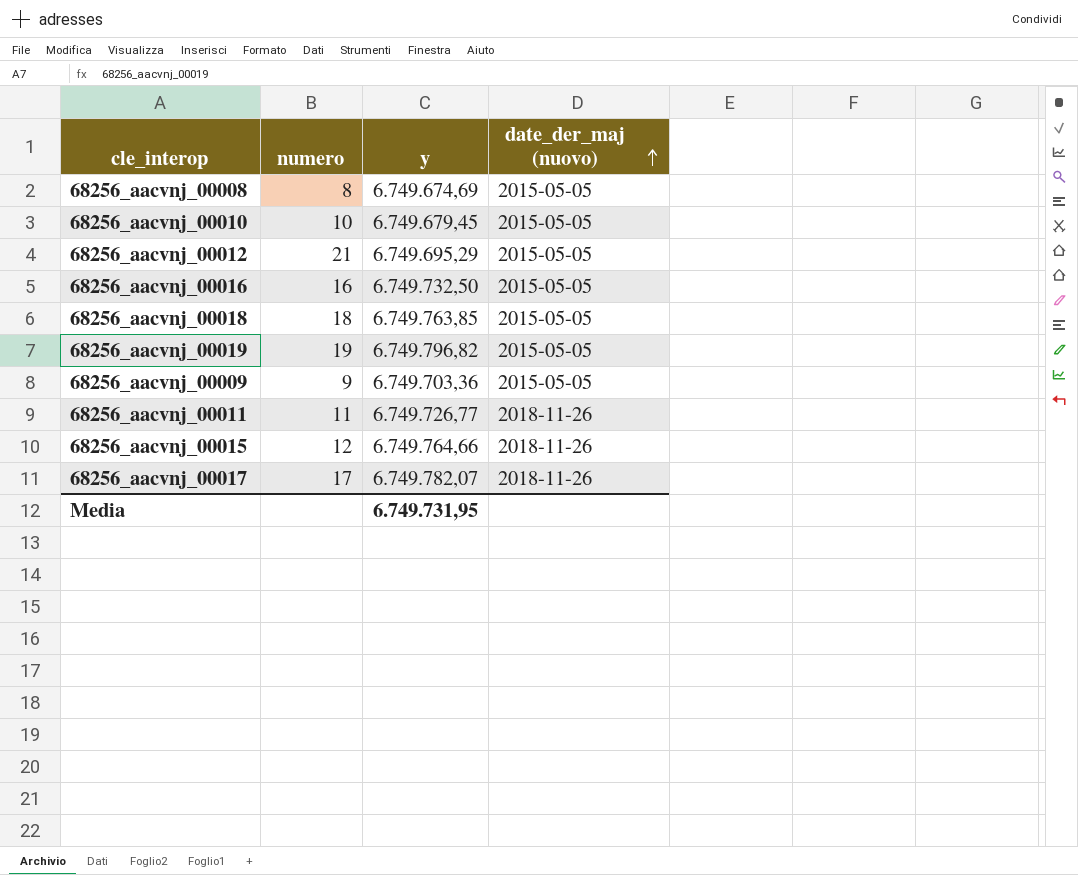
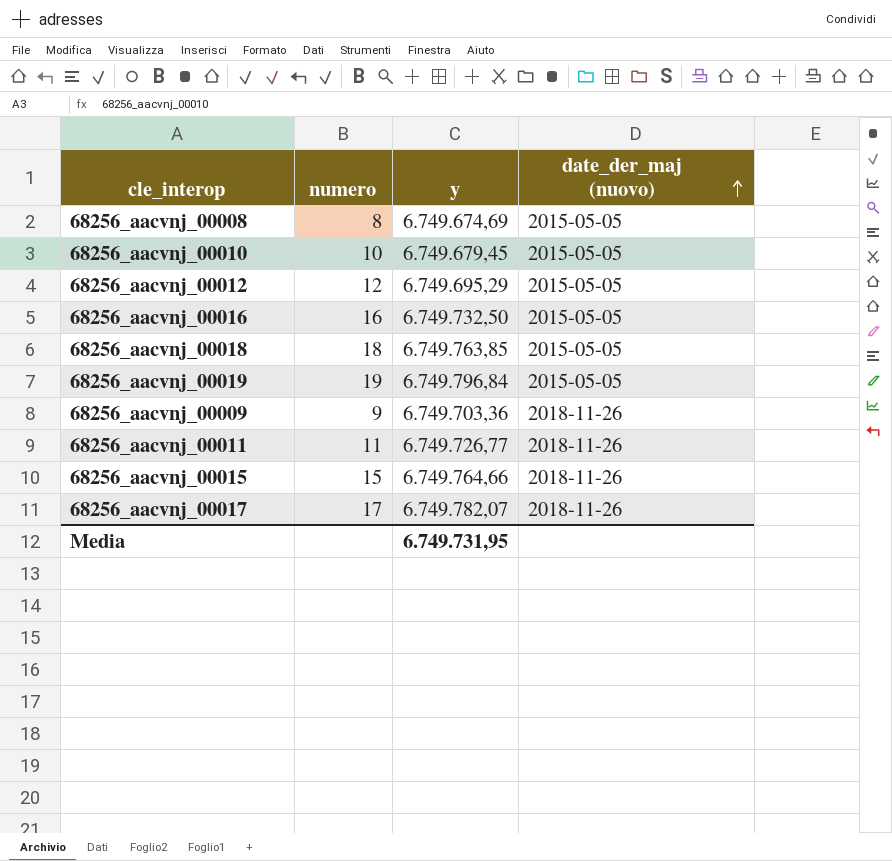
68256_aacvnj_00012 | numero: 21 -> 12
68256_aacvnj_00019 | y: 6.749.796,82 -> 6.749.796,84
68256_aacvnj_00009 | date_der_maj (nuovo): 2015-05-05 -> 2018-11-26
68256_aacvnj_00015 | numero: 12 -> 15

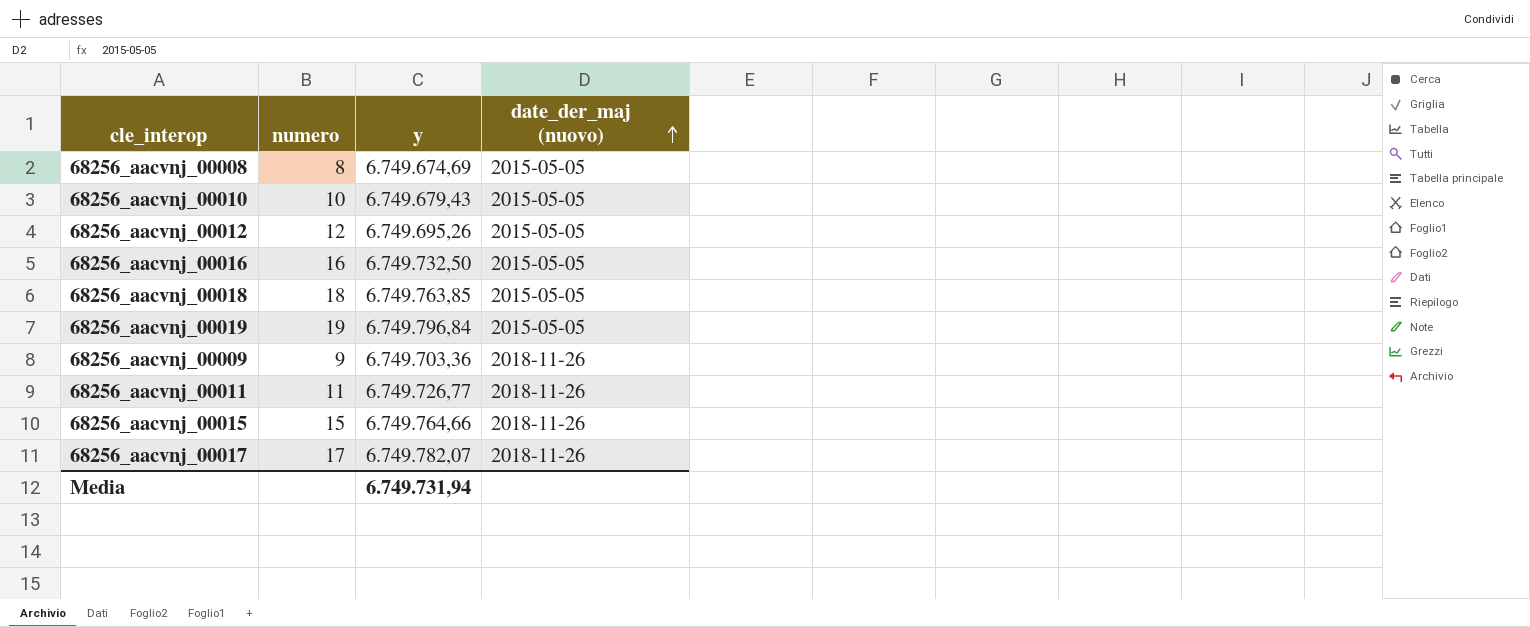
68256_aacvnj_00010 | y: 6.749.679,45 -> 6.749.679,43
68256_aacvnj_00012 | y: 6.749.695,29 -> 6.749.695,26
Media | y: 6.749.731,95 -> 6.749.731,94

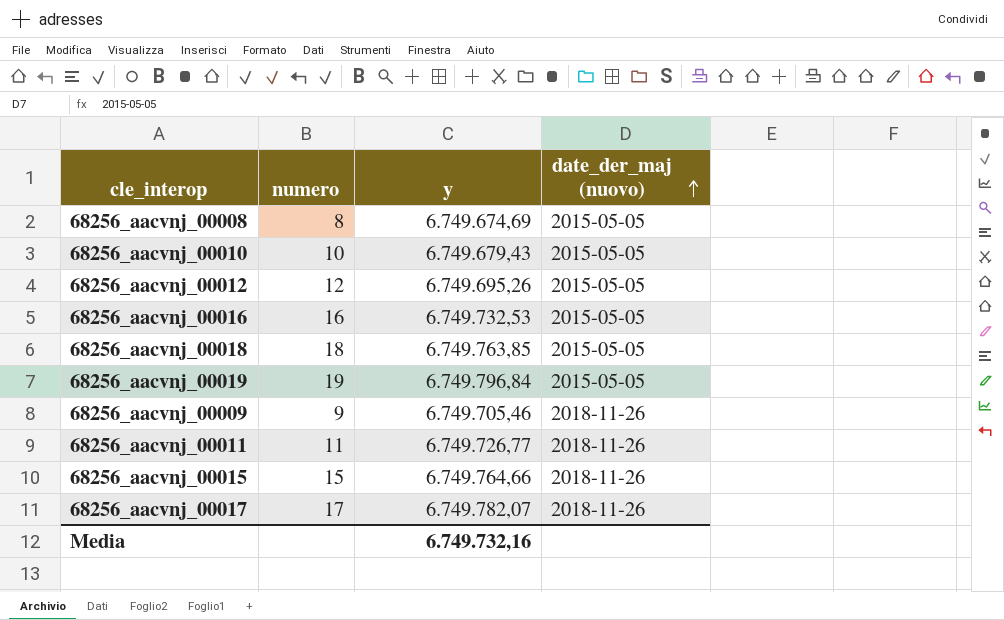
68256_aacvnj_00016 | y: 6.749.732,50 -> 6.749.732,53
68256_aacvnj_00009 | y: 6.749.703,36 -> 6.749.705,46
Media | y: 6.749.731,94 -> 6.749.732,16

